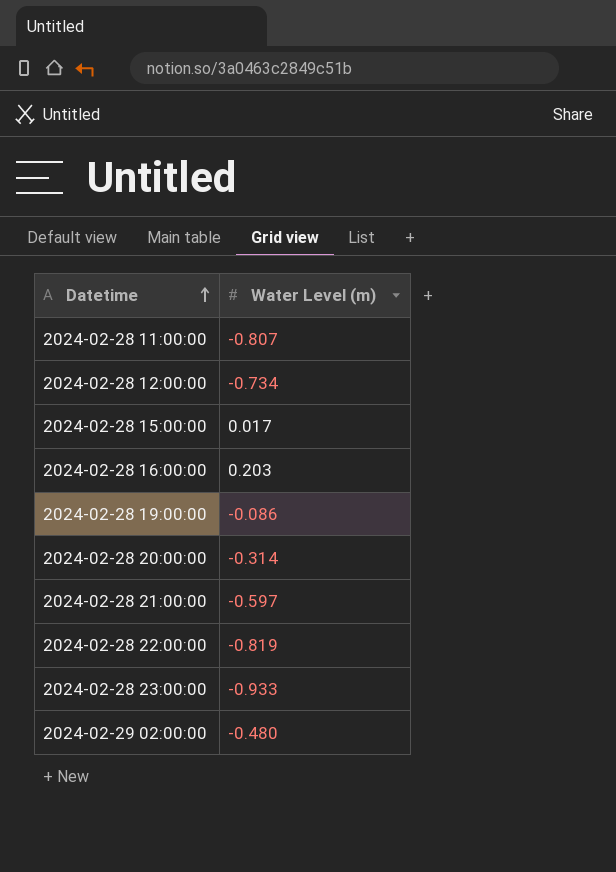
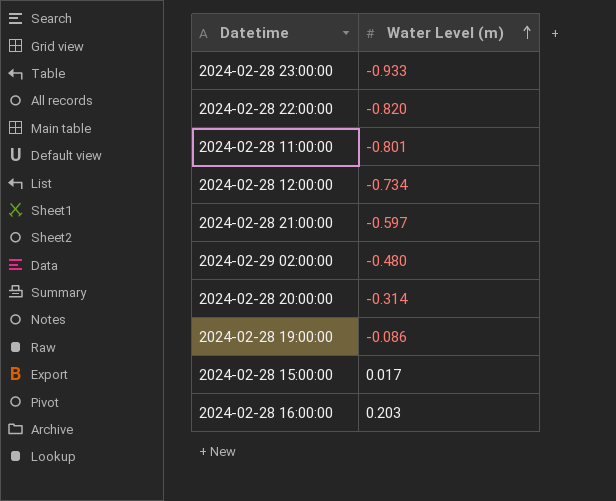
row order: Datetime ascending -> Water Level (m) ascending
2024-02-28 22:00:00 | Water Level (m): -0.819 -> -0.820
2024-02-28 11:00:00 | Water Level (m): -0.807 -> -0.801

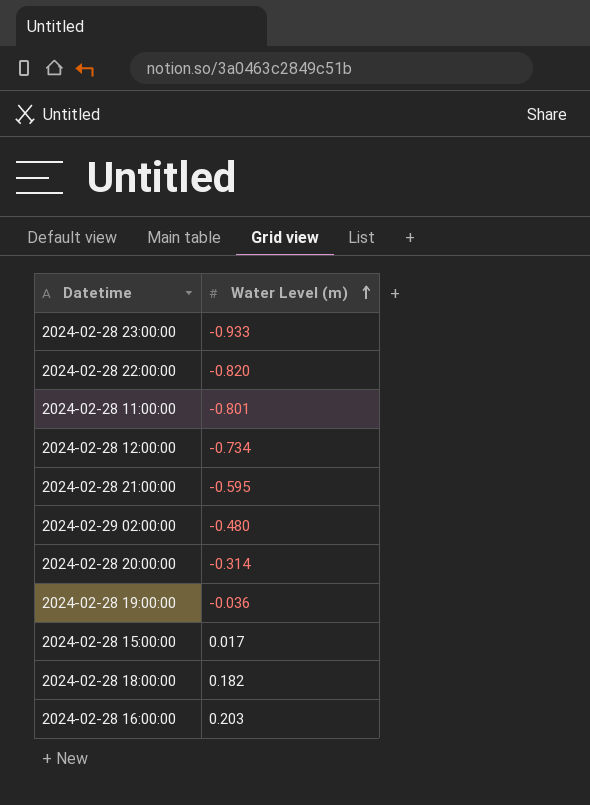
2024-02-28 21:00:00 | Water Level (m): -0.597 -> -0.595
2024-02-28 19:00:00 | Water Level (m): -0.086 -> -0.036
row 2024-02-28 18:00:00: none -> 0.182

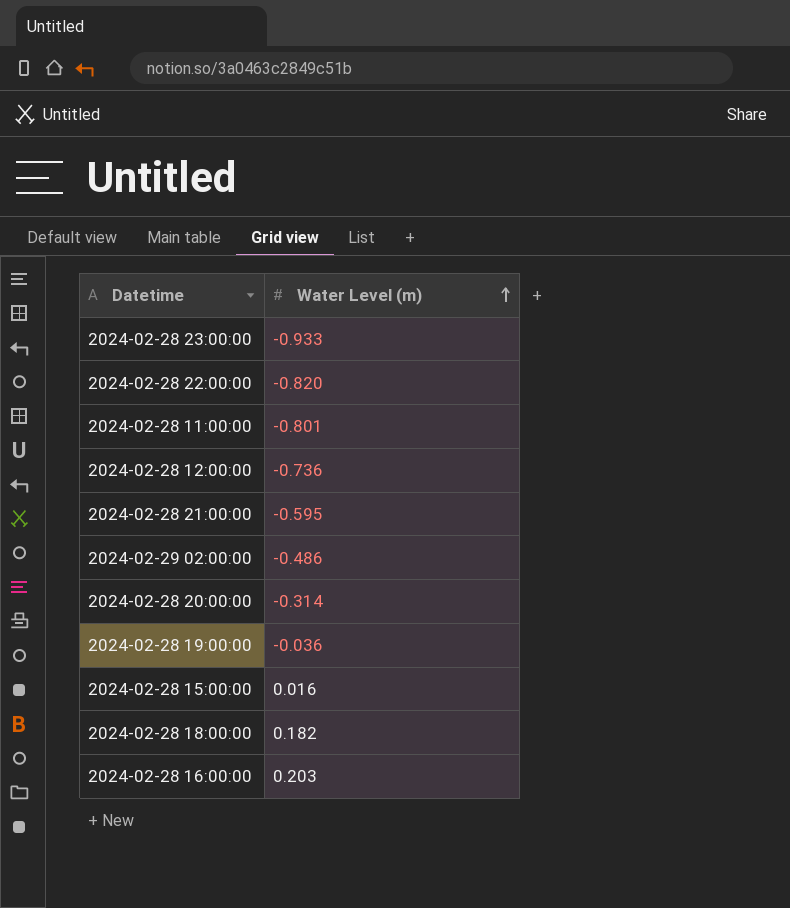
2024-02-28 12:00:00 | Water Level (m): -0.734 -> -0.736
2024-02-29 02:00:00 | Water Level (m): -0.480 -> -0.486
2024-02-28 15:00:00 | Water Level (m): 0.017 -> 0.016

